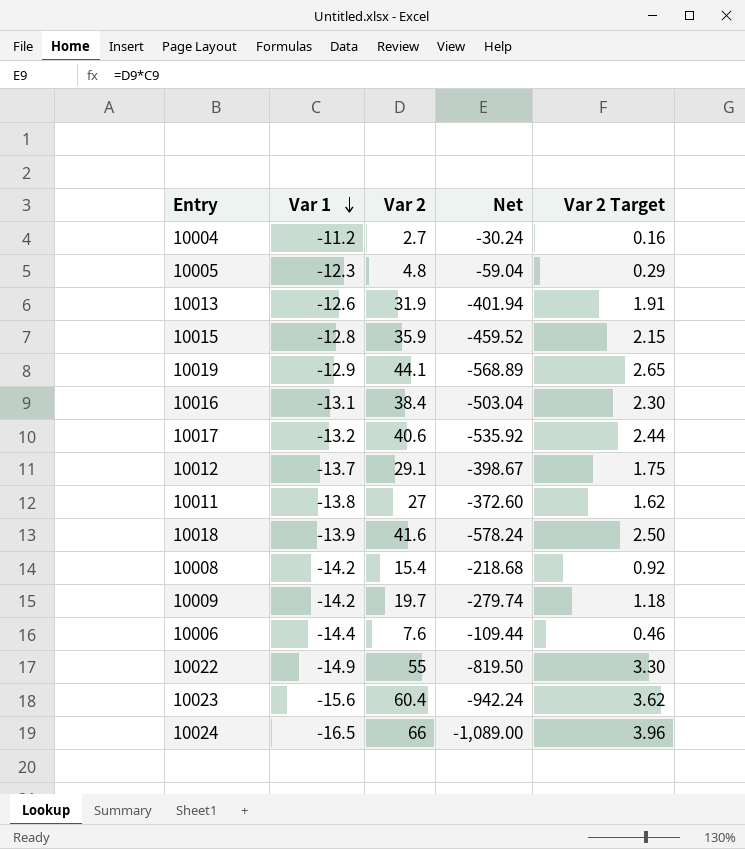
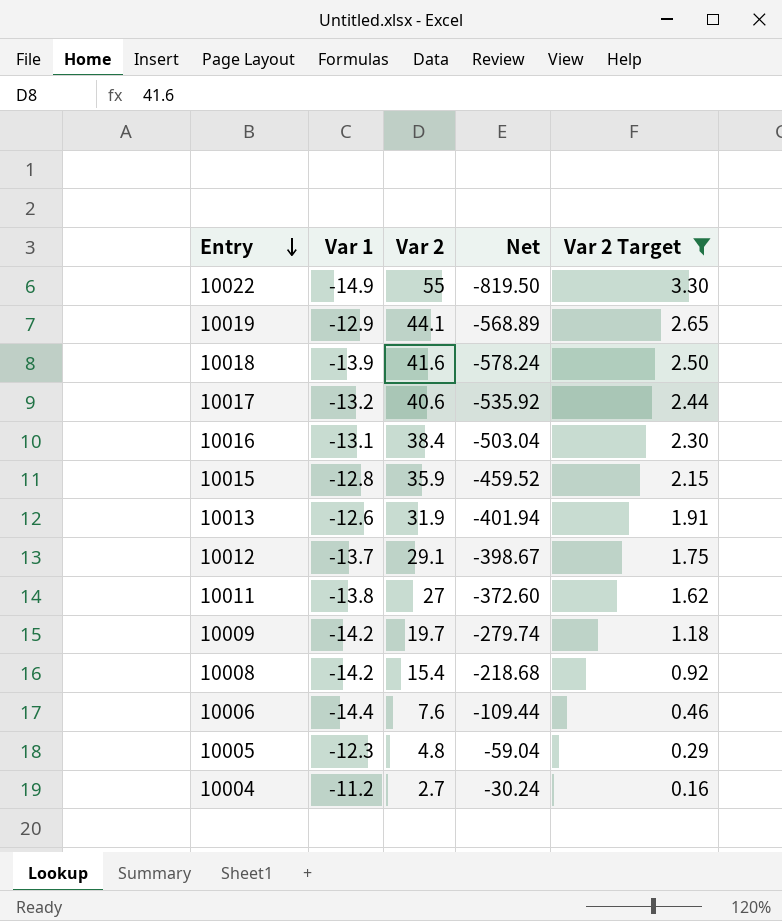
filter: none -> Var 2 Target <= 3.30
row order: Var 1 descending -> Entry descending

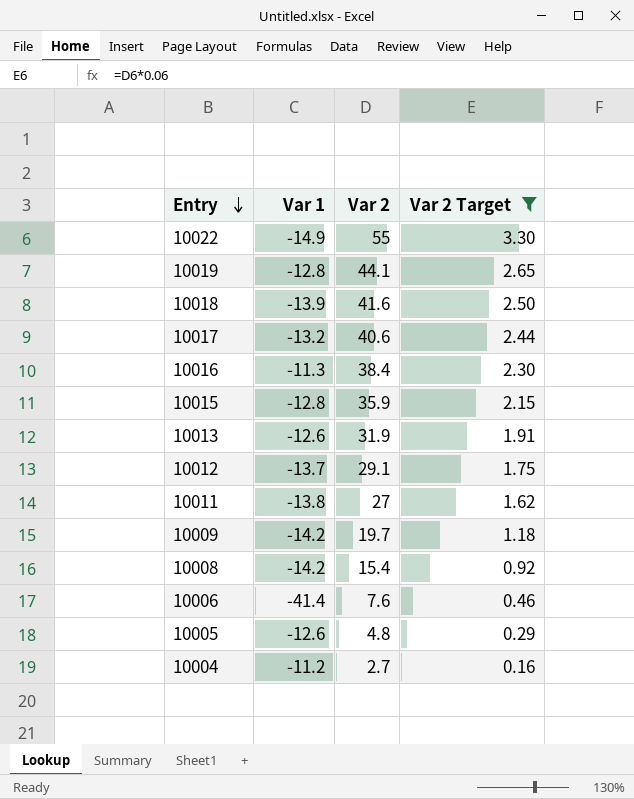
column Net | formula: [Var 1] * [Var 2] -> none
10019 | Var 1: -12.9 -> -12.8
10016 | Var 1: -13.1 -> -11.3
10006 | Var 1: -14.4 -> -41.4
10005 | Var 1: -12.3 -> -12.6

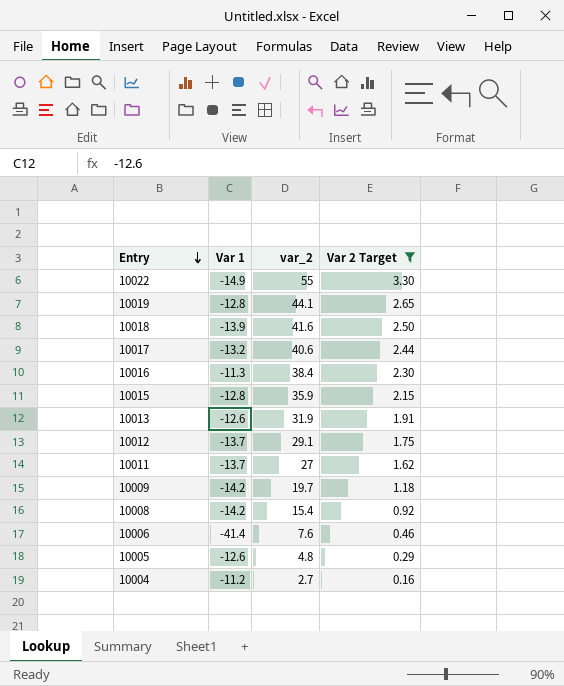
column name: Var 2 -> var_2
10011 | Var 1: -13.8 -> -13.7

